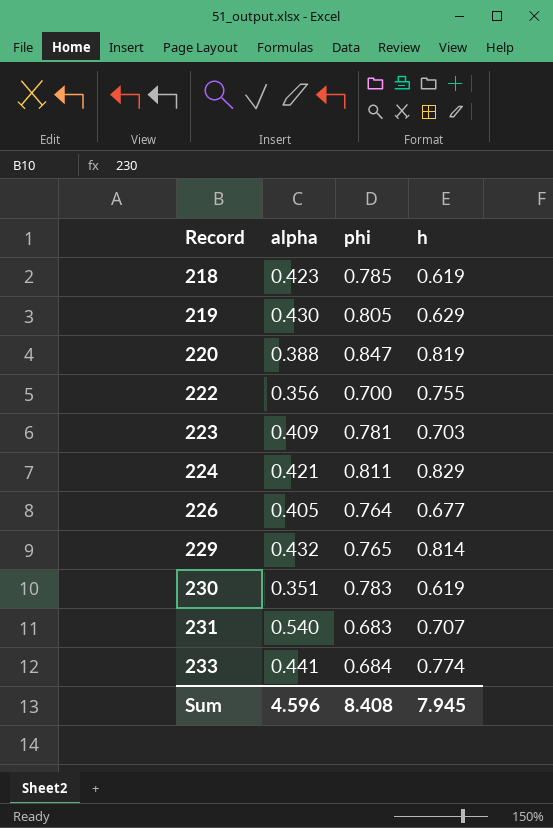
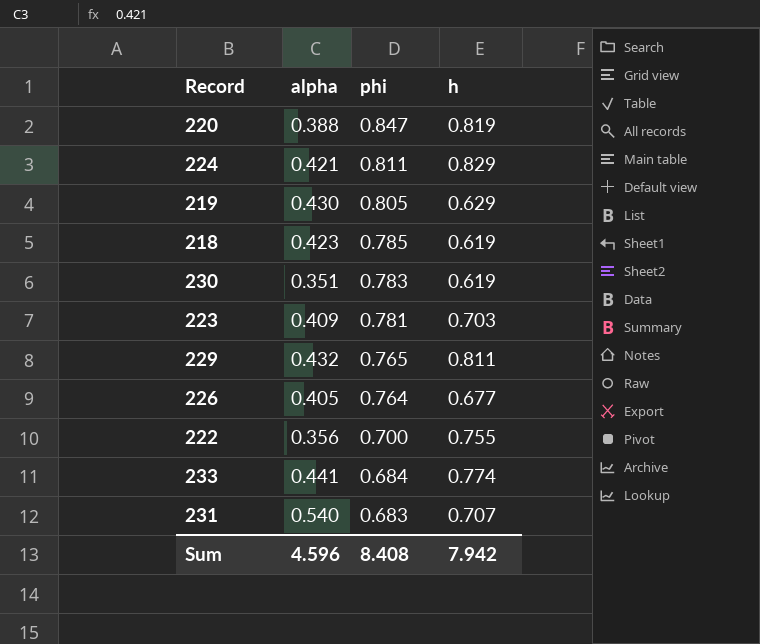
row order: Record ascending -> phi descending
229 | h: 0.814 -> 0.811
Sum | h: 7.945 -> 7.942

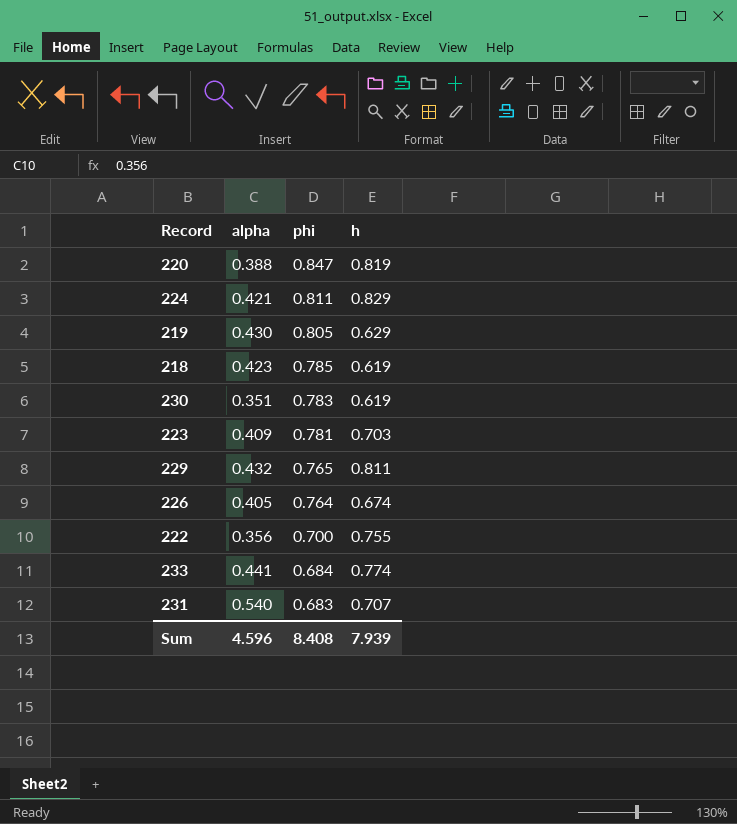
226 | h: 0.677 -> 0.674
Sum | h: 7.942 -> 7.939

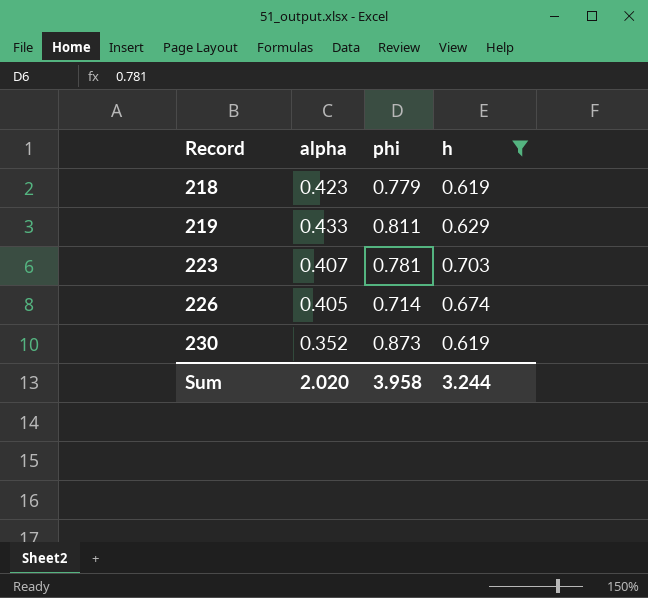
filter: none -> h <= 0.703
row order: phi descending -> Record ascending
218 | phi: 0.785 -> 0.779
219 | alpha: 0.430 -> 0.433
219 | phi: 0.805 -> 0.811
223 | alpha: 0.409 -> 0.407
226 | phi: 0.764 -> 0.714
230 | alpha: 0.351 -> 0.352
230 | phi: 0.783 -> 0.873
Sum | alpha: 4.596 -> 2.020
Sum | phi: 8.408 -> 3.958
Sum | h: 7.939 -> 3.244

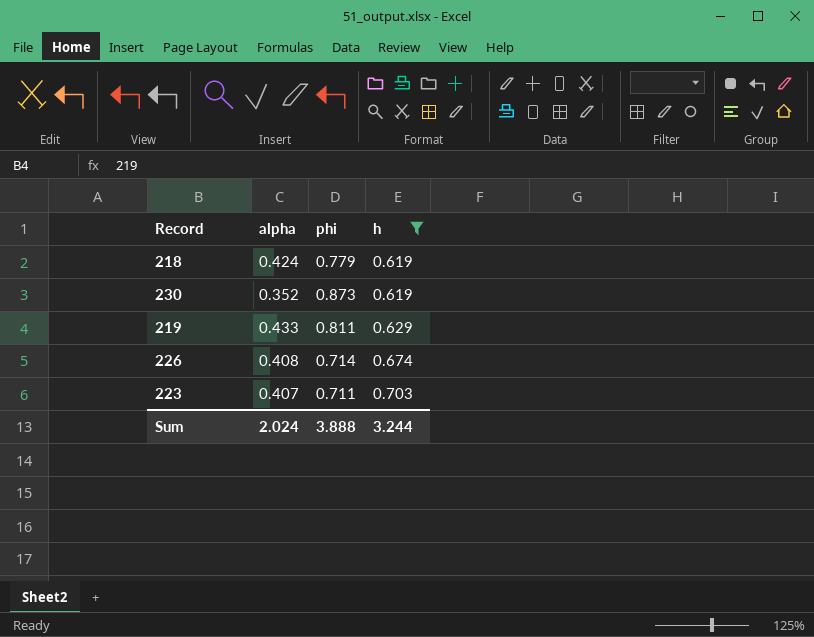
row order: Record ascending -> h ascending
218 | alpha: 0.423 -> 0.424
226 | alpha: 0.405 -> 0.408
223 | phi: 0.781 -> 0.711
Sum | alpha: 2.020 -> 2.024
Sum | phi: 3.958 -> 3.888

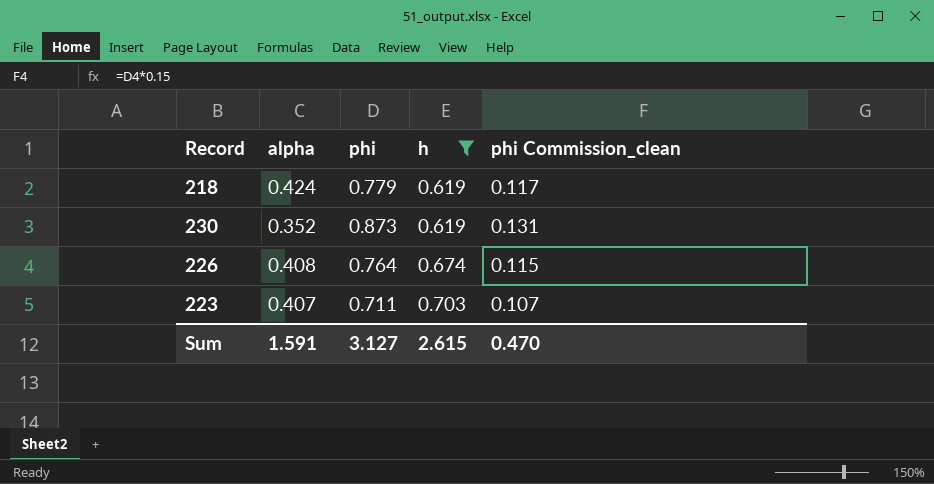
column phi Commission_clean | formula: none -> [phi] * 0.15
row 219: 0.433 | 0.811 | 0.629 -> none
226 | phi: 0.714 -> 0.764
Sum | alpha: 2.024 -> 1.591
Sum | phi: 3.888 -> 3.127
Sum | h: 3.244 -> 2.615

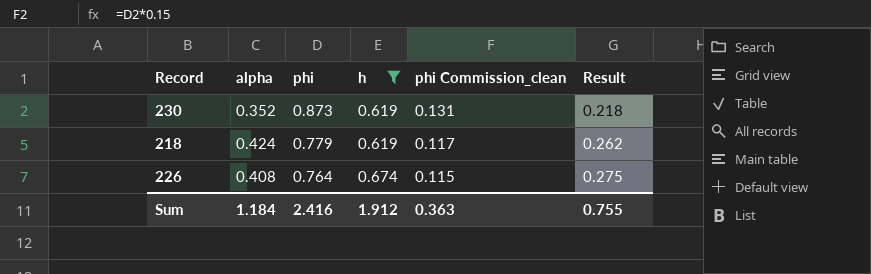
row order: h ascending -> phi descending
column Result | formula: none -> [alpha] * [h]
row 223: 0.407 | 0.711 | 0.703 | 0.107 -> none
Sum | alpha: 1.591 -> 1.184
Sum | phi: 3.127 -> 2.416
Sum | h: 2.615 -> 1.912
Sum | phi Commission_clean: 0.470 -> 0.363

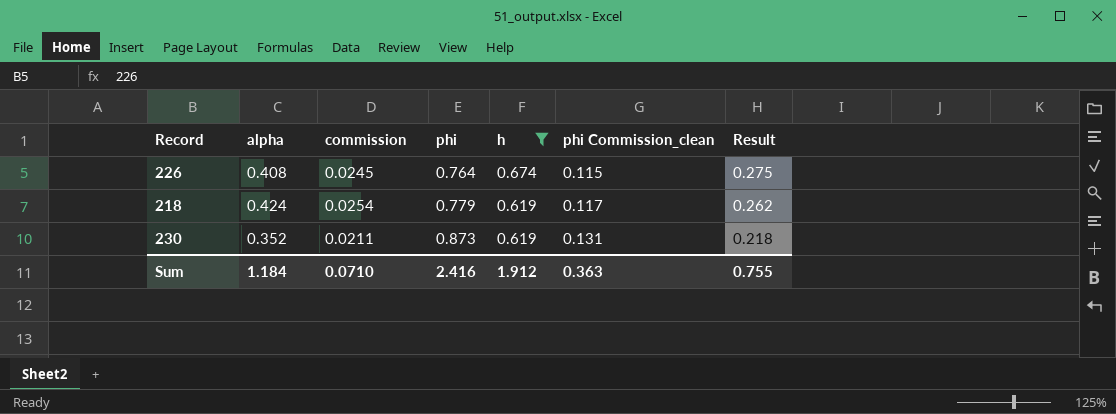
row order: phi descending -> phi ascending
column commission | formula: none -> [alpha] * 0.06

